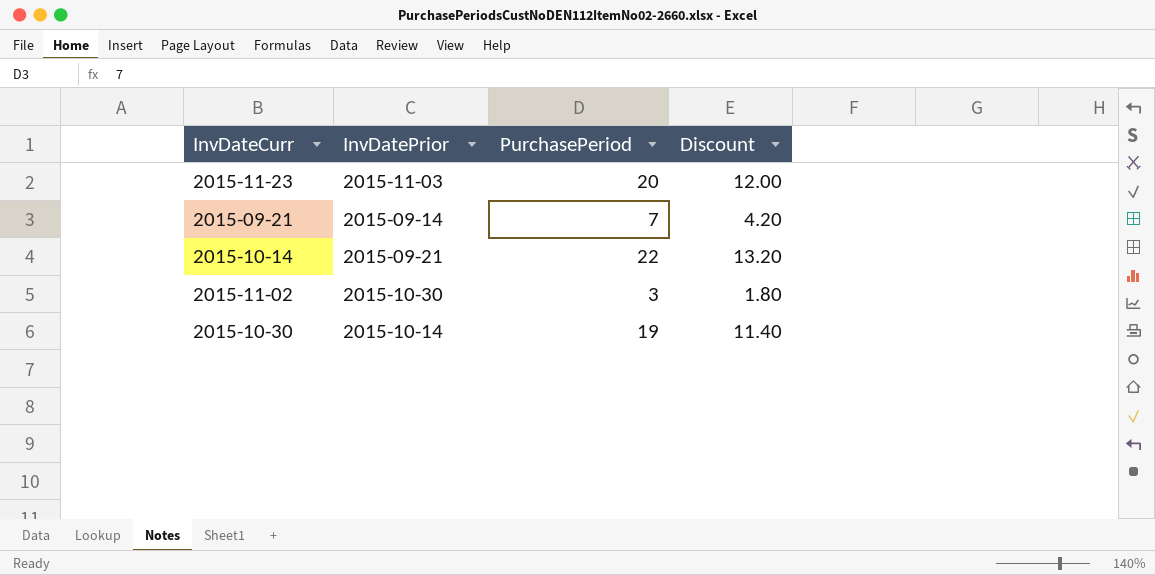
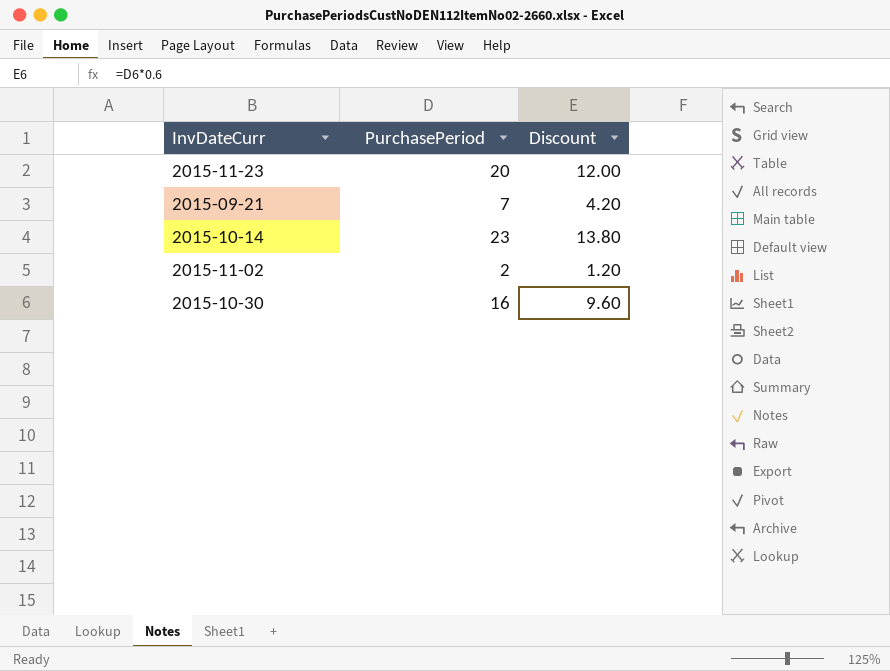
column InvDatePrior | position: 2 -> none
2015-10-14 | PurchasePeriod: 22 -> 23
2015-10-14 | Discount: 13.20 -> 13.80
2015-11-02 | PurchasePeriod: 3 -> 2
2015-11-02 | Discount: 1.80 -> 1.20
2015-10-30 | PurchasePeriod: 19 -> 16
2015-10-30 | Discount: 11.40 -> 9.60

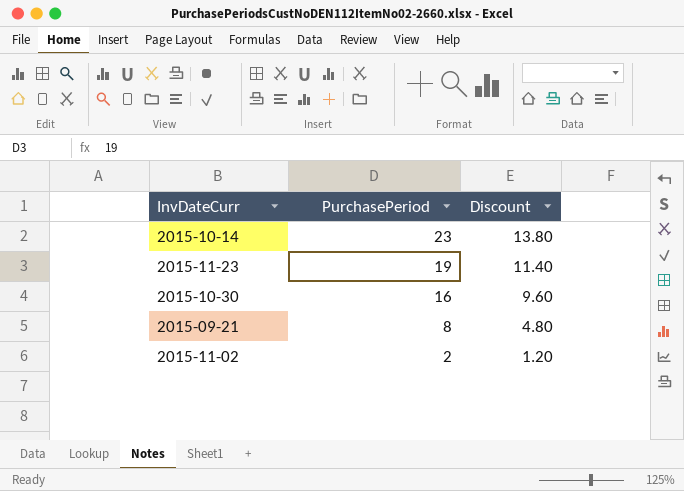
row order: none -> PurchasePeriod descending
2015-11-23 | PurchasePeriod: 20 -> 19
2015-11-23 | Discount: 12.00 -> 11.40
2015-09-21 | PurchasePeriod: 7 -> 8
2015-09-21 | Discount: 4.20 -> 4.80

